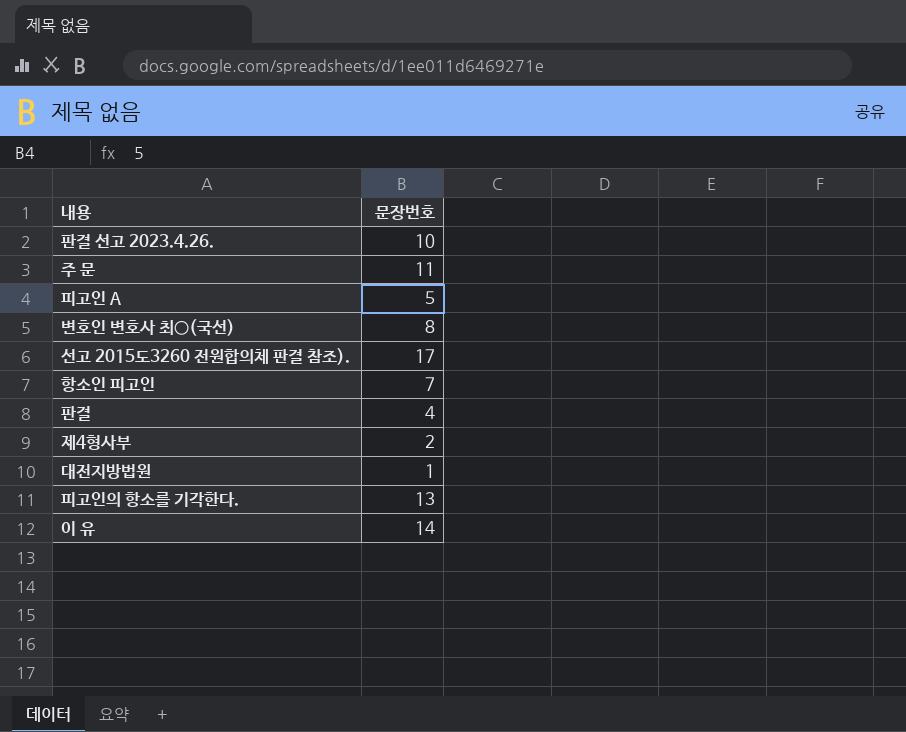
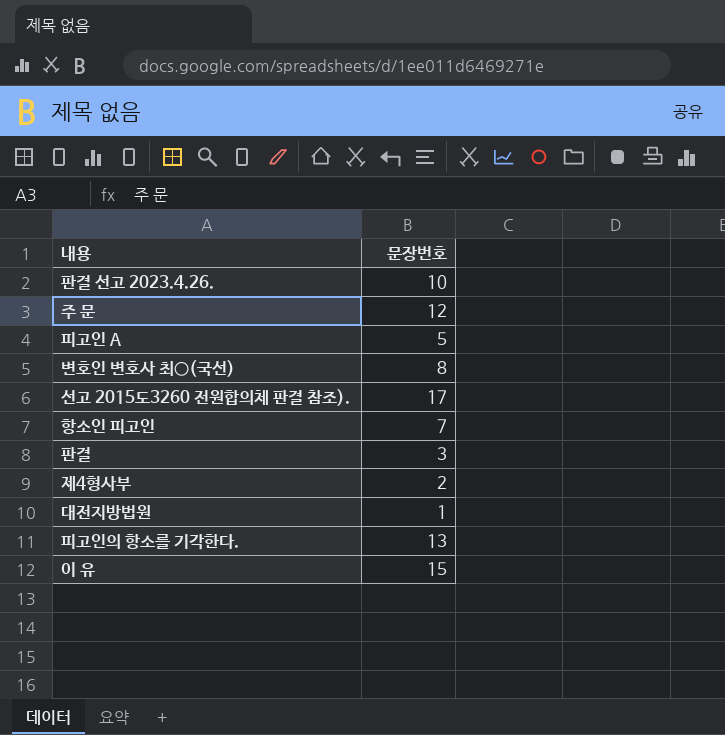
주 문 | 문장번호: 11 -> 12
판결 | 문장번호: 4 -> 3
이 유 | 문장번호: 14 -> 15

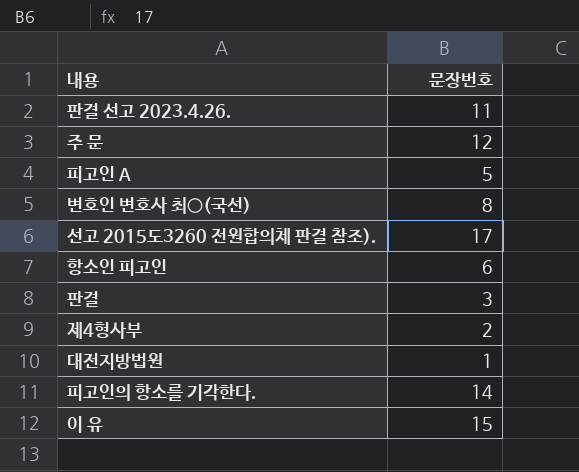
판결 선고 2023.4.26. | 문장번호: 10 -> 11
항소인 피고인 | 문장번호: 7 -> 6
피고인의 항소를 기각한다. | 문장번호: 13 -> 14

